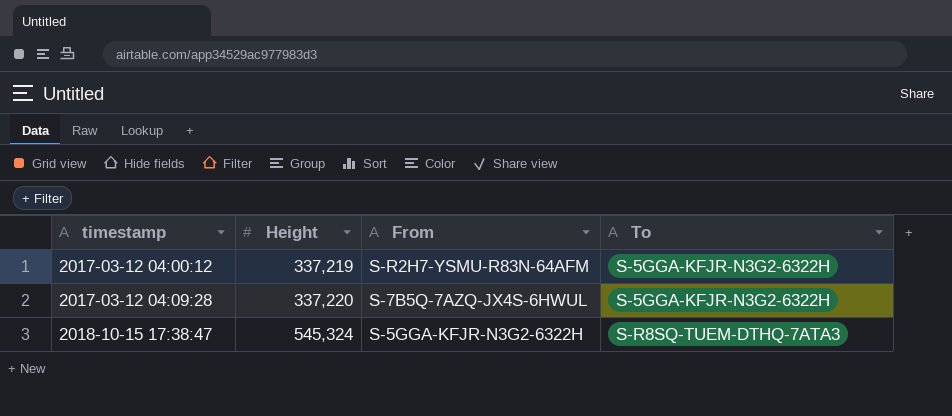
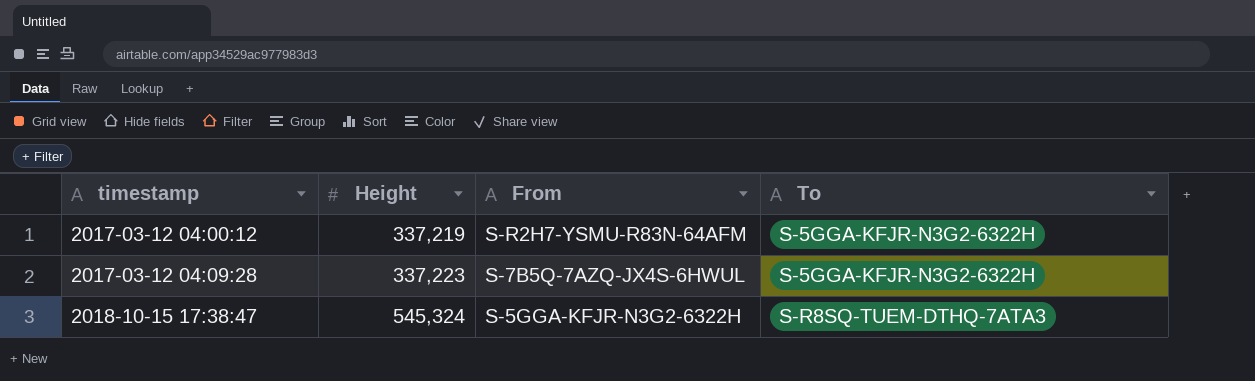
2017-03-12 04:09:28 | Height: 337,220 -> 337,223

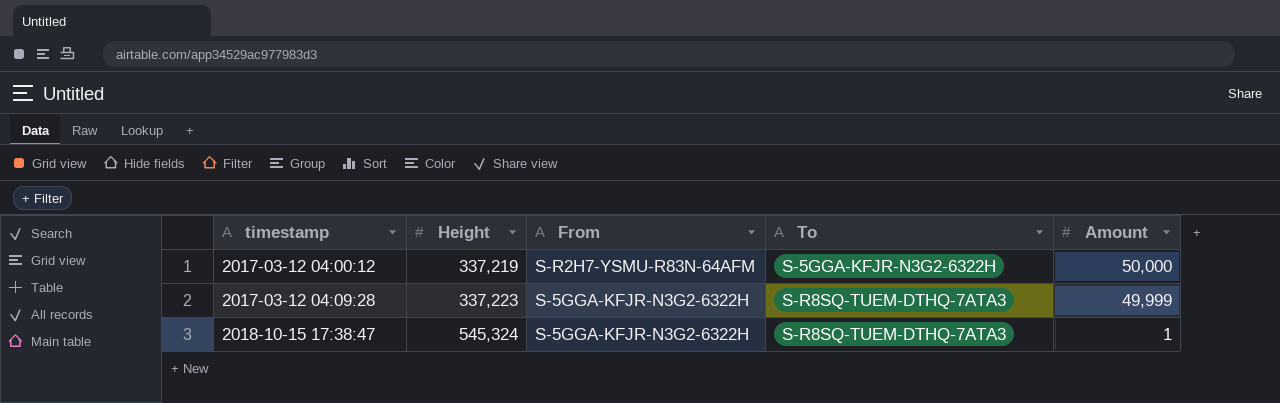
column Amount | position: none -> 5
2017-03-12 04:09:28 | From: S-7B5Q-7AZQ-JX4S-6HWUL -> S-5GGA-KFJR-N3G2-6322H
2017-03-12 04:09:28 | To: S-5GGA-KFJR-N3G2-6322H -> S-R8SQ-TUEM-DTHQ-7ATA3

